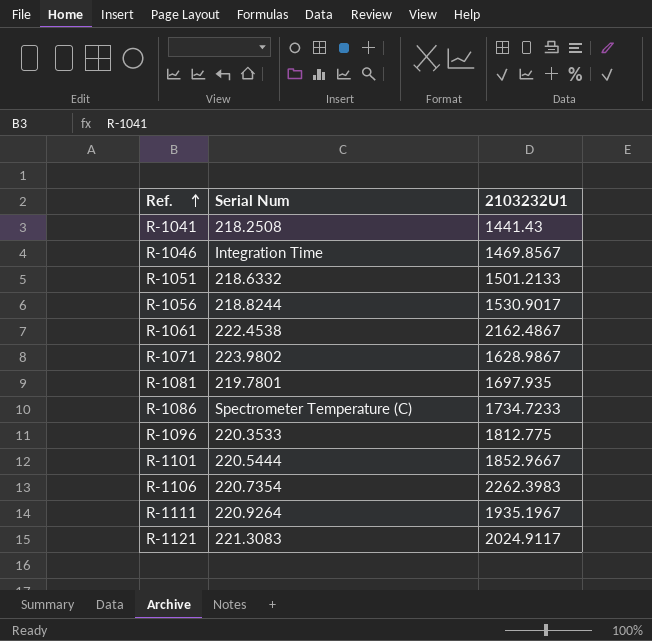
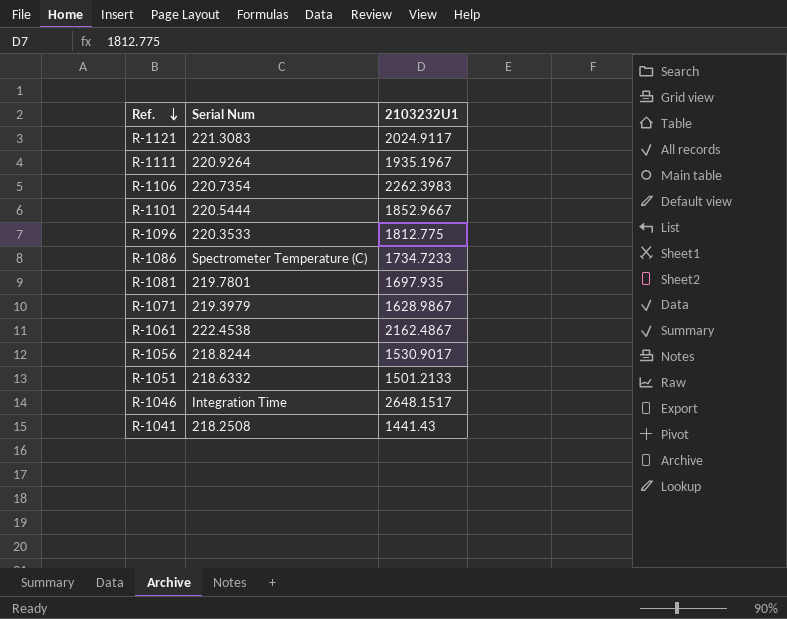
row order: Ref. ascending -> Ref. descending
R-1071 | Serial Num: 223.9802 -> 219.3979
R-1046 | 2103232U1: 1469.8567 -> 2648.1517

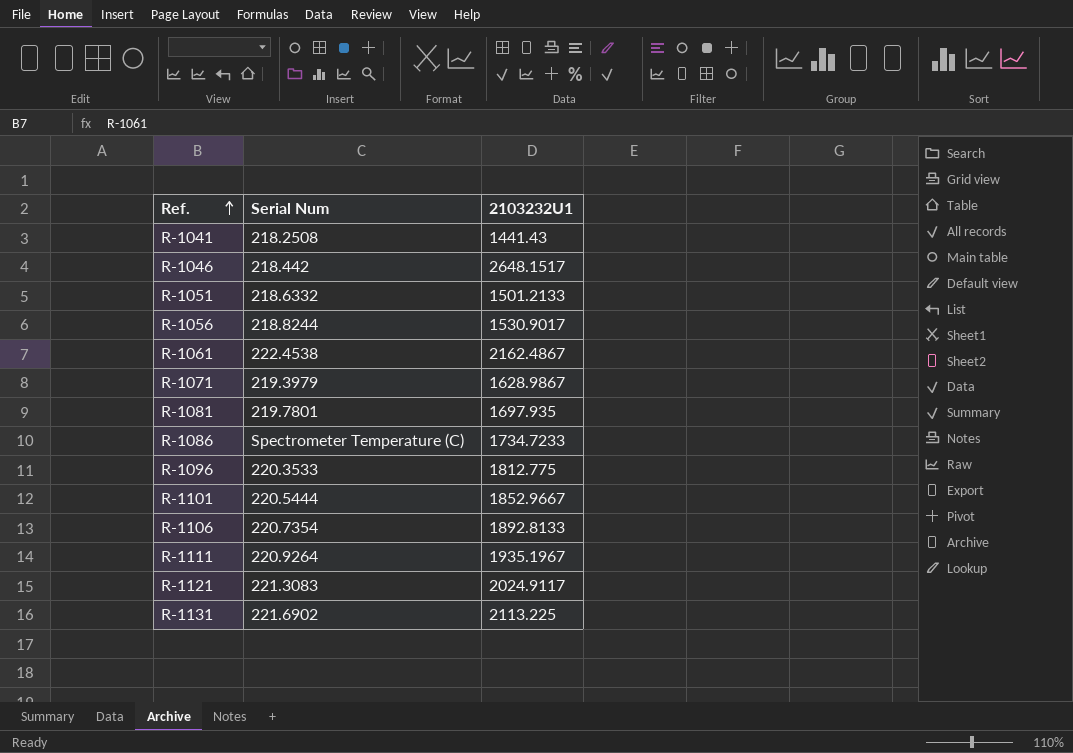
row order: Ref. descending -> Ref. ascending
R-1046 | Serial Num: Integration Time -> 218.442
R-1106 | 2103232U1: 2262.3983 -> 1892.8133
row R-1131: none -> 221.6902 | 2113.225

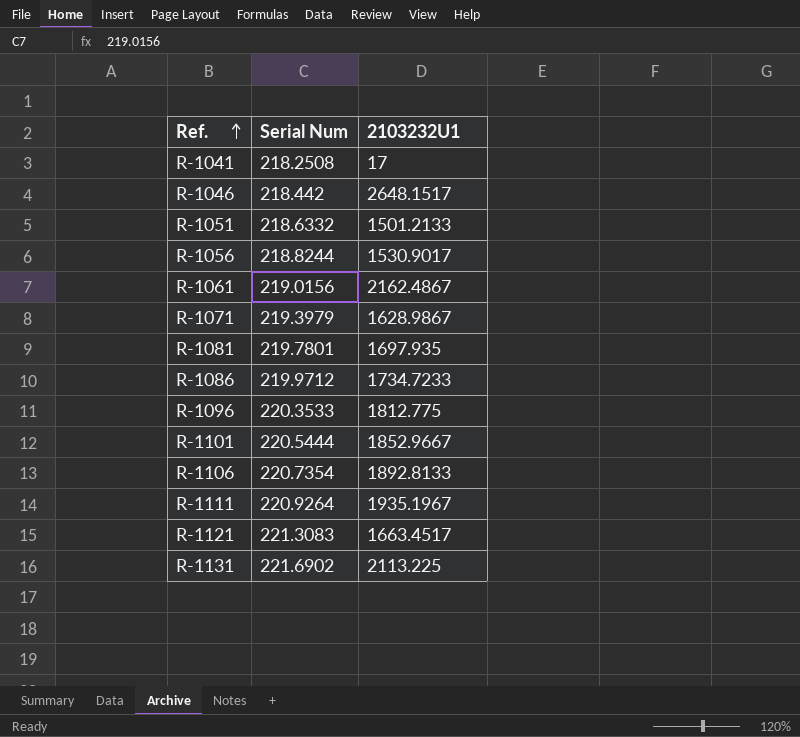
R-1041 | 2103232U1: 1441.43 -> 17
R-1061 | Serial Num: 222.4538 -> 219.0156
R-1086 | Serial Num: Spectrometer Temperature (C) -> 219.9712
R-1121 | 2103232U1: 2024.9117 -> 1663.4517

